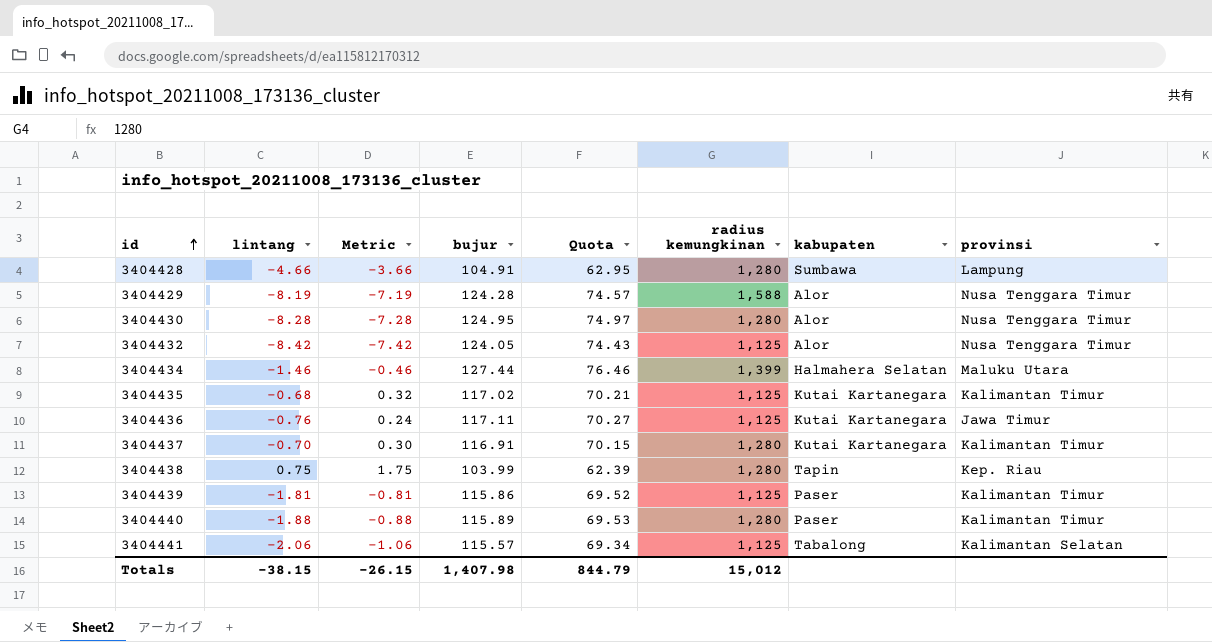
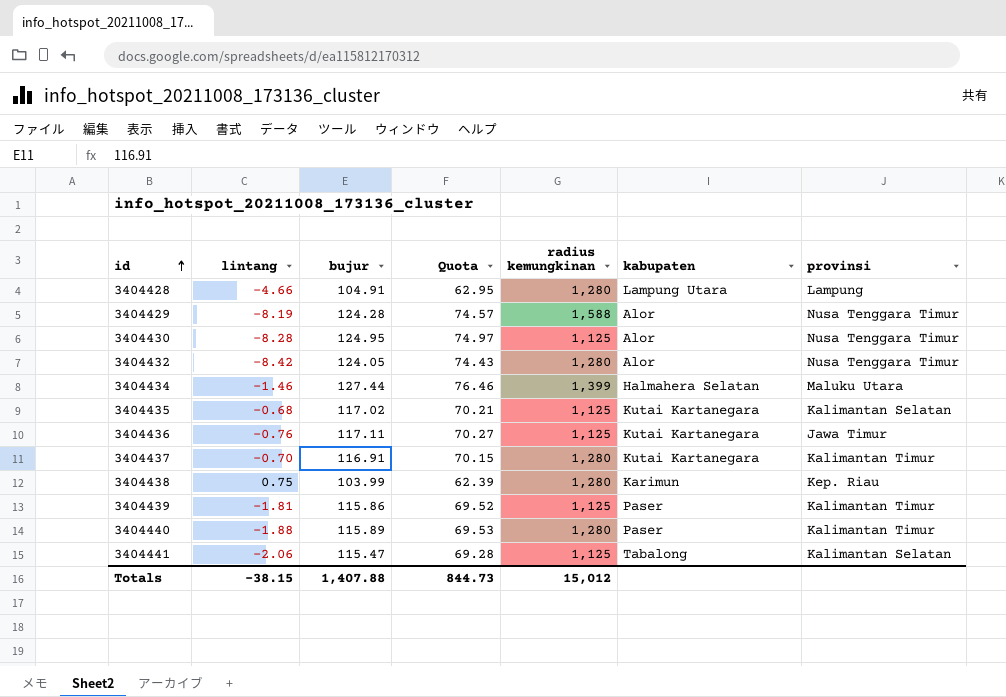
column Metric | formula: [lintang] + 1 -> none
3404428 | kabupaten: Sumbawa -> Lampung Utara
3404430 | radius kemungkinan: 1,280 -> 1,125
3404432 | radius kemungkinan: 1,125 -> 1,280
3404435 | provinsi: Kalimantan Timur -> Kalimantan Selatan
3404438 | kabupaten: Tapin -> Karimun
3404441 | bujur: 115.57 -> 115.47
3404441 | Quota: 69.34 -> 69.28
Totals | bujur: 1,407.98 -> 1,407.88
Totals | Quota: 844.79 -> 844.73

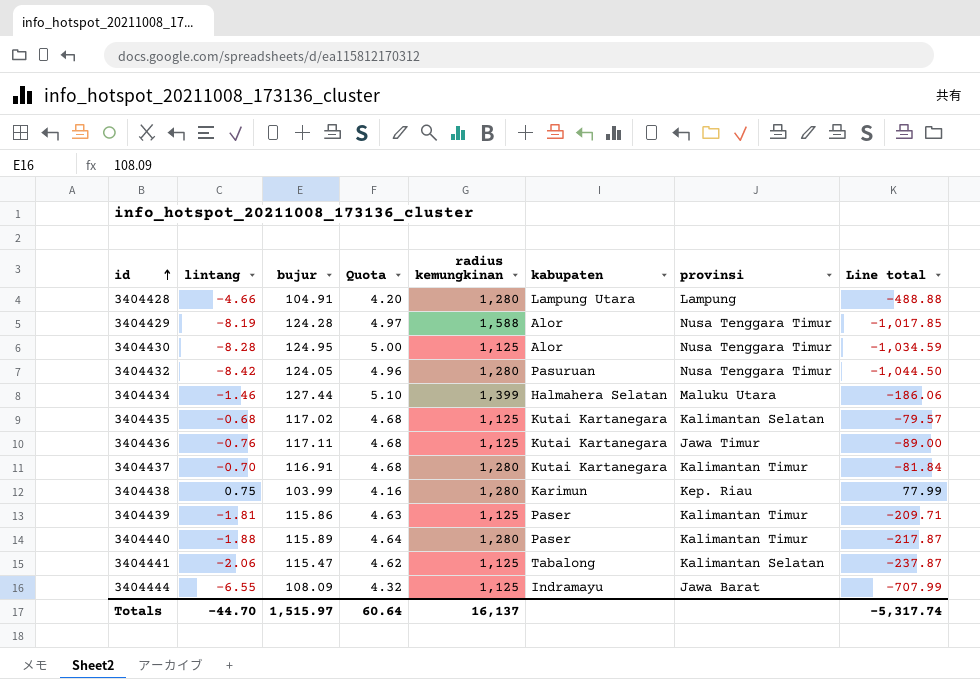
column Quota | formula: [bujur] * 0.6 -> [bujur] * 0.04
column Line total | formula: none -> [lintang] * [bujur]
3404432 | kabupaten: Alor -> Pasuruan
row 3404444: none -> -6.55 | 108.09 | 4.32 | 1,125 | Indramayu | Jawa Barat | -707.99
Totals | lintang: -38.15 -> -44.70
Totals | bujur: 1,407.88 -> 1,515.97
Totals | Quota: 844.73 -> 60.64
Totals | radius kemungkinan: 15,012 -> 16,137

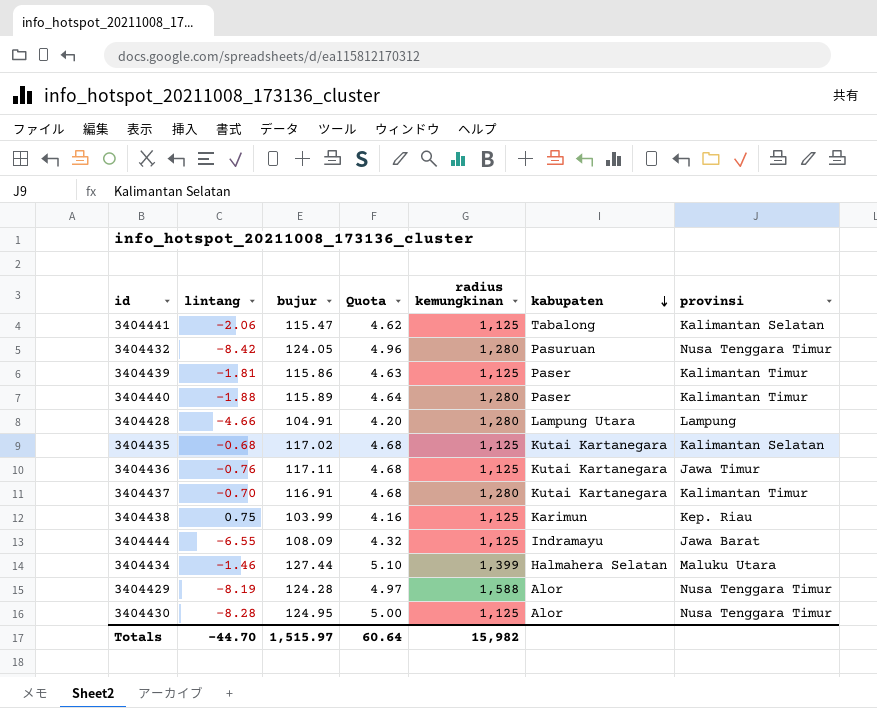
row order: id ascending -> kabupaten descending
column Line total | formula: [lintang] * [bujur] -> none
3404438 | radius kemungkinan: 1,280 -> 1,125
Totals | radius kemungkinan: 16,137 -> 15,982

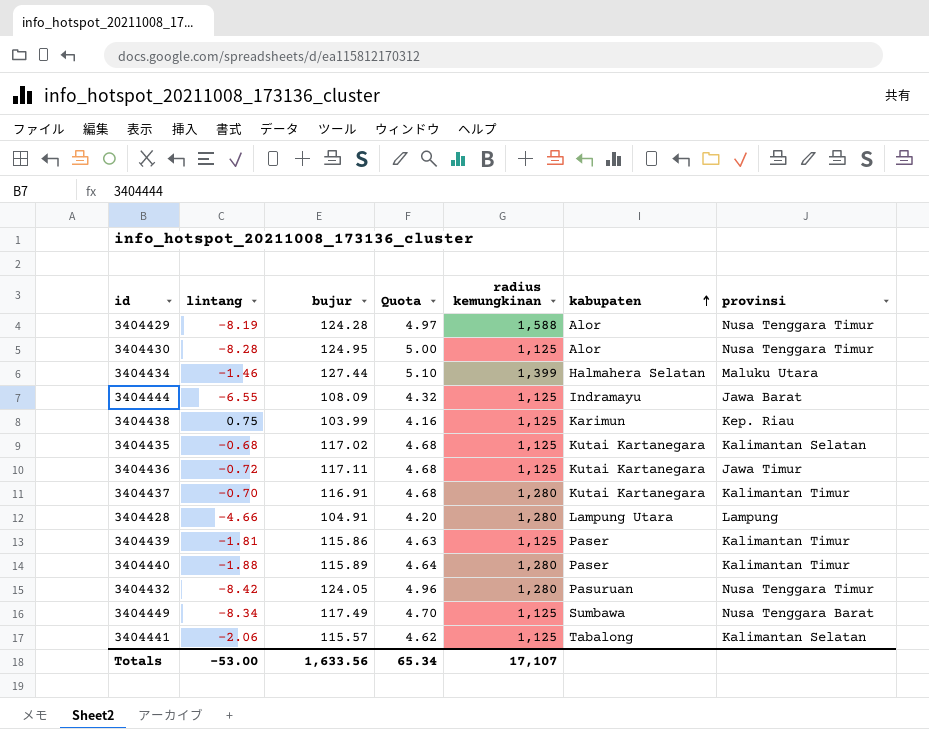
row order: kabupaten descending -> kabupaten ascending
3404436 | lintang: -0.76 -> -0.72
row 3404449: none -> -8.34 | 117.49 | 4.70 | 1,125 | Sumbawa | Nusa Tenggara Barat
3404441 | bujur: 115.47 -> 115.57
Totals | lintang: -44.70 -> -53.00
Totals | bujur: 1,515.97 -> 1,633.56
Totals | Quota: 60.64 -> 65.34
Totals | radius kemungkinan: 15,982 -> 17,107

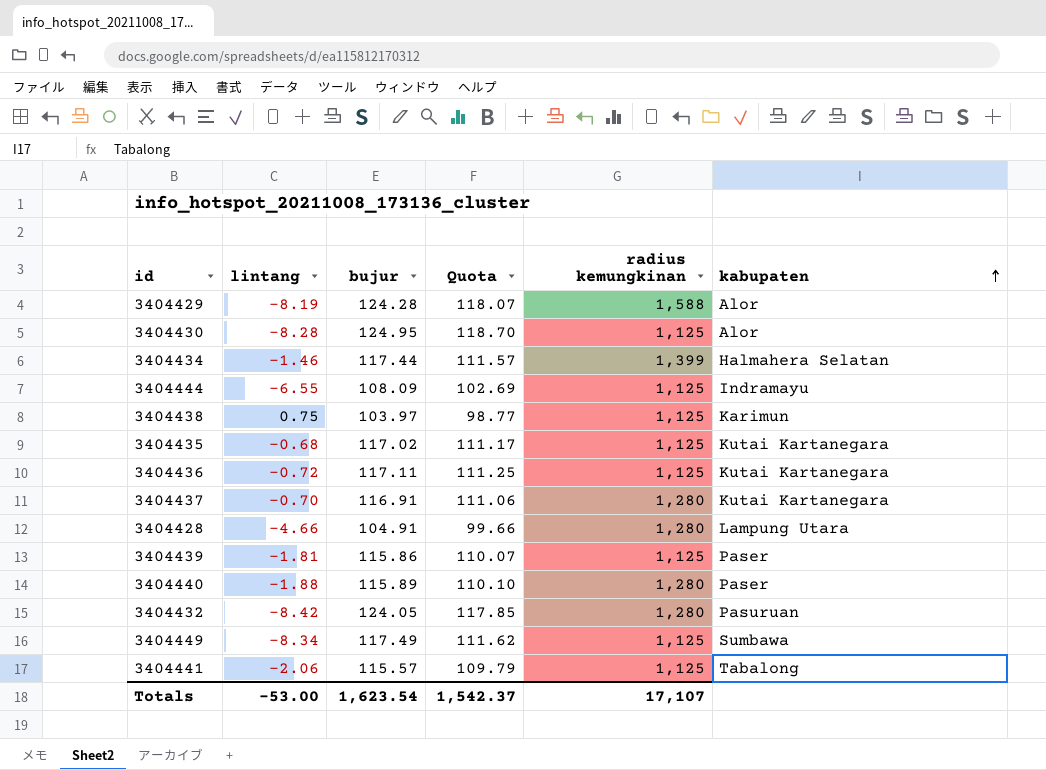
column provinsi | position: 7 -> none
column Quota | formula: [bujur] * 0.04 -> [bujur] * 0.95
3404434 | bujur: 127.44 -> 117.44
3404438 | bujur: 103.99 -> 103.97
Totals | bujur: 1,633.56 -> 1,623.54
Totals | Quota: 65.34 -> 1,542.37

